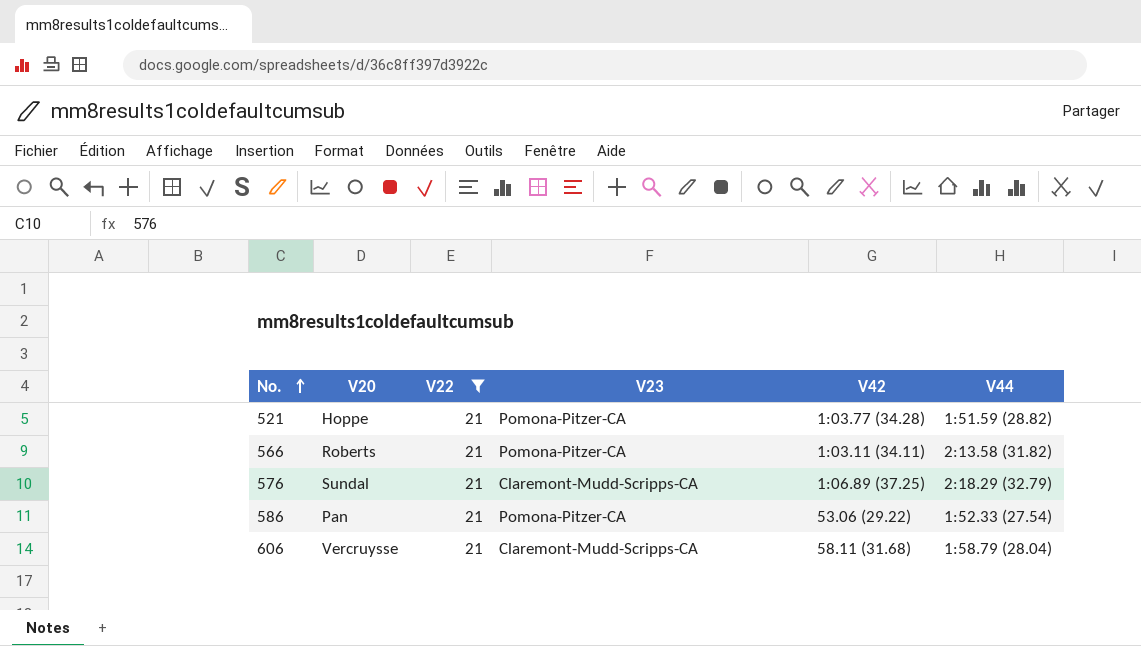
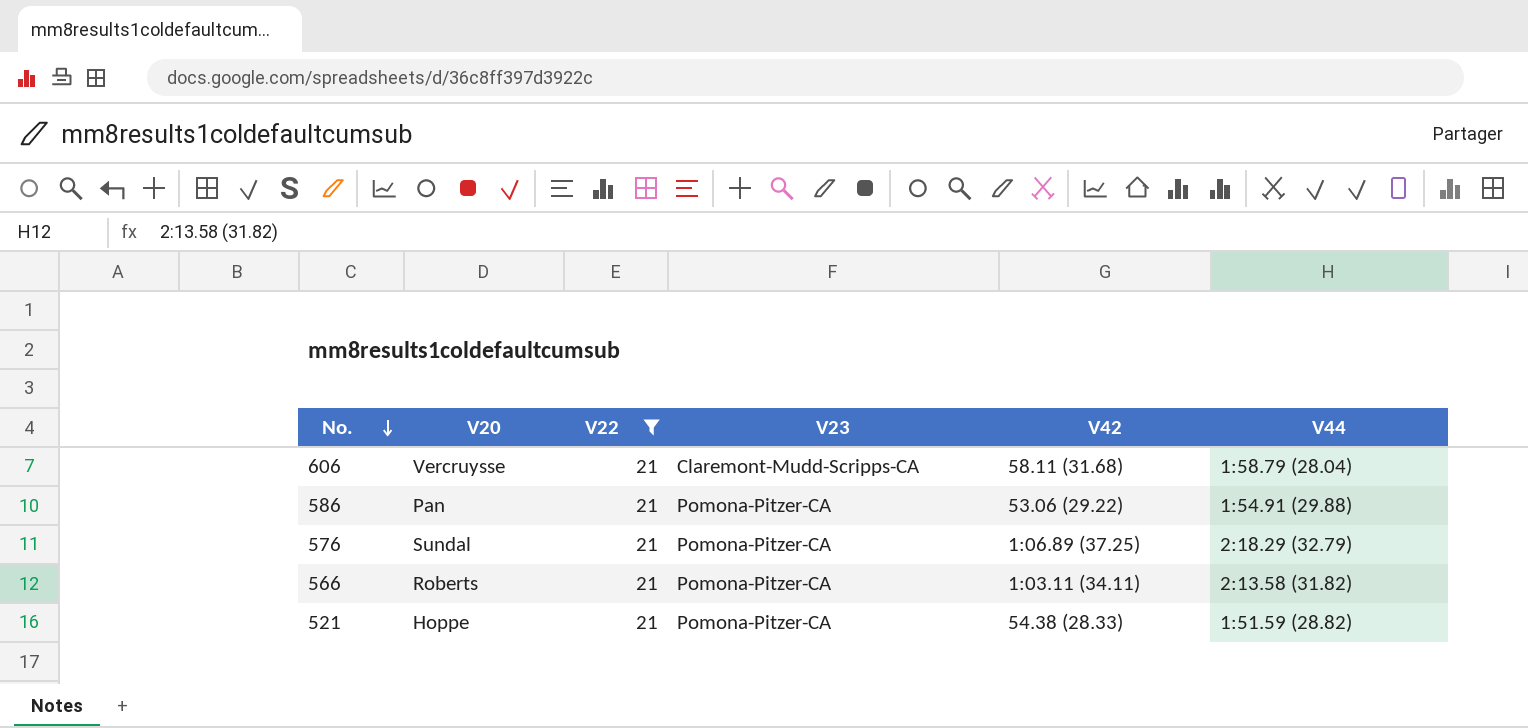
row order: No. ascending -> No. descending
586 | V44: 1:52.33 (27.54) -> 1:54.91 (29.88)
576 | V23: Claremont-Mudd-Scripps-CA -> Pomona-Pitzer-CA
521 | V42: 1:03.77 (34.28) -> 54.38 (28.33)

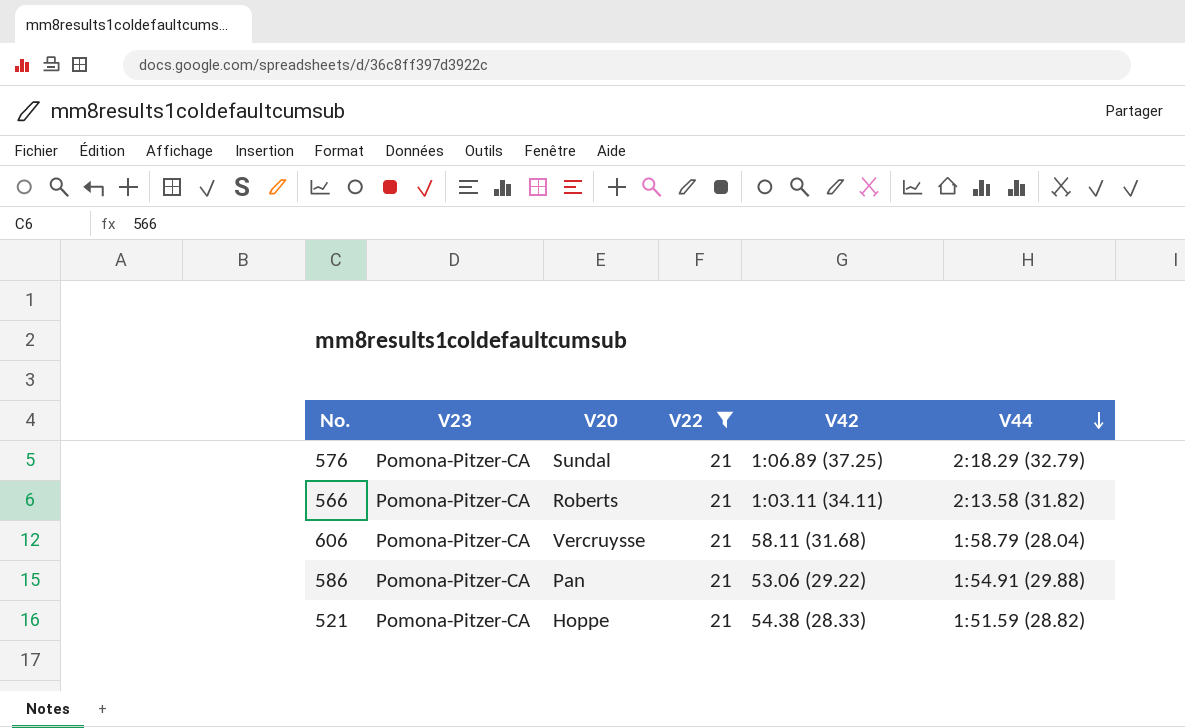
row order: No. descending -> V44 descending
column V23 | position: 4 -> 2
606 | V23: Claremont-Mudd-Scripps-CA -> Pomona-Pitzer-CA

